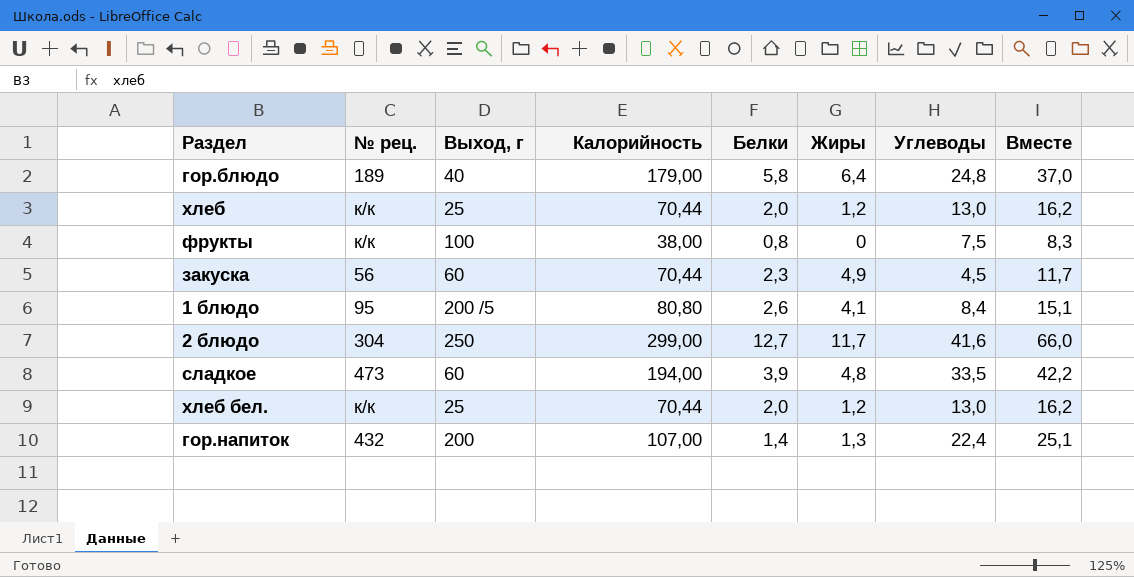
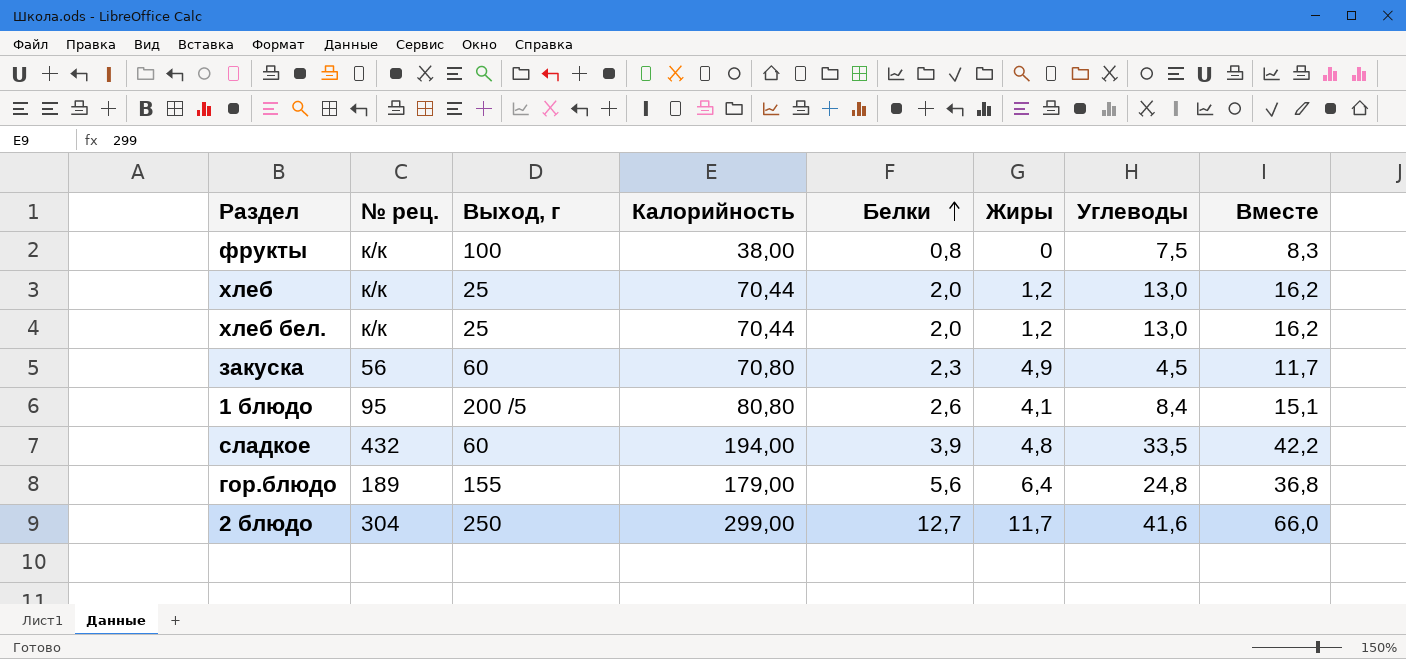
row order: none -> Белки ascending
row гор.напиток: 432 | 200 | 107,00 | 1,4 | 1,3 | 22,4 | 25,1 -> none
закуска | Калорийность: 70,44 -> 70,80
сладкое | № рец.: 473 -> 432
гор.блюдо | Выход, г: 40 -> 155
гор.блюдо | Белки: 5,8 -> 5,6
гор.блюдо | Вместе: 37,0 -> 36,8

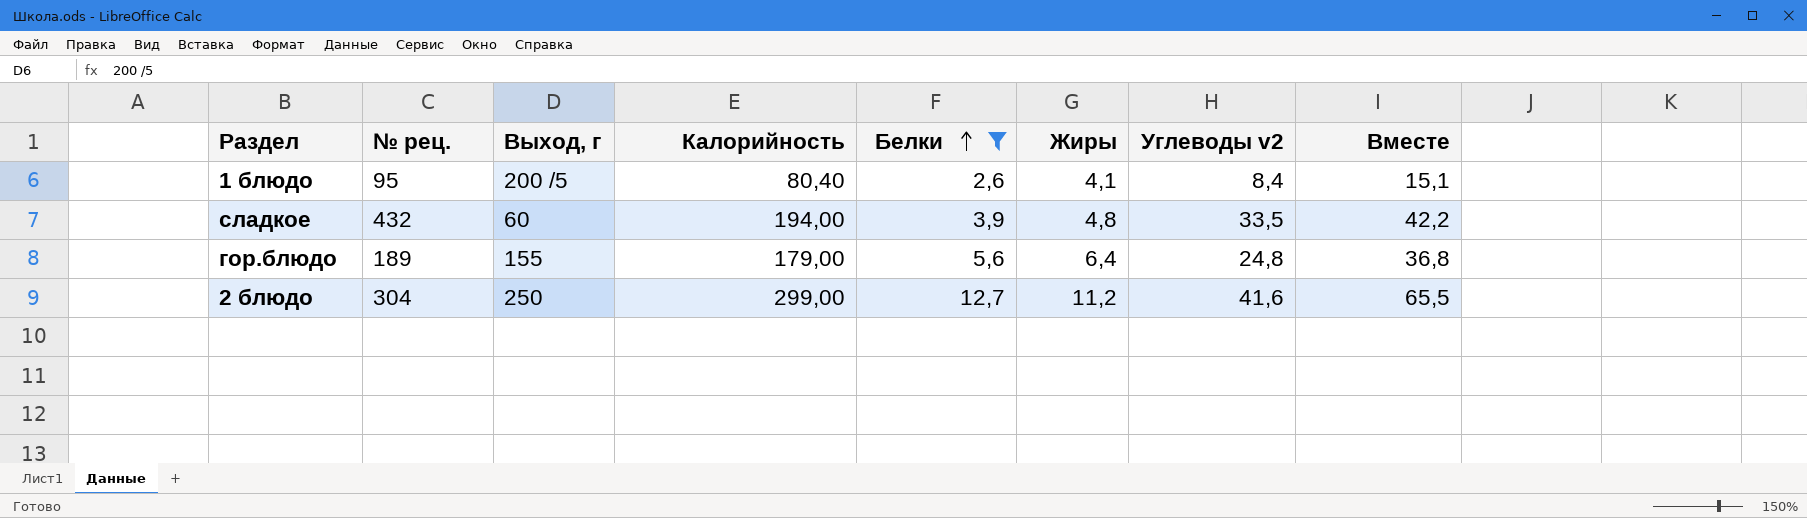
filter: none -> Белки >= 2,6
column name: Углеводы -> Углеводы v2
1 блюдо | Калорийность: 80,80 -> 80,40
2 блюдо | Жиры: 11,7 -> 11,2
2 блюдо | Вместе: 66,0 -> 65,5

